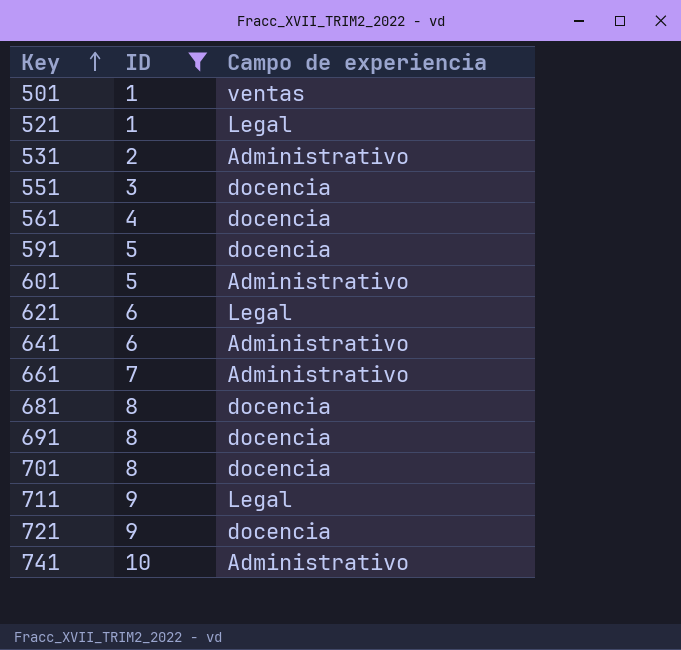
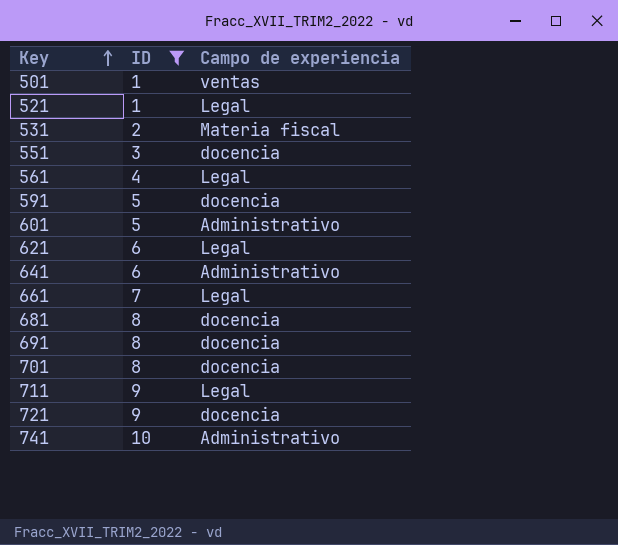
531 | Campo de experiencia: Administrativo -> Materia fiscal
561 | Campo de experiencia: docencia -> Legal
661 | Campo de experiencia: Administrativo -> Legal

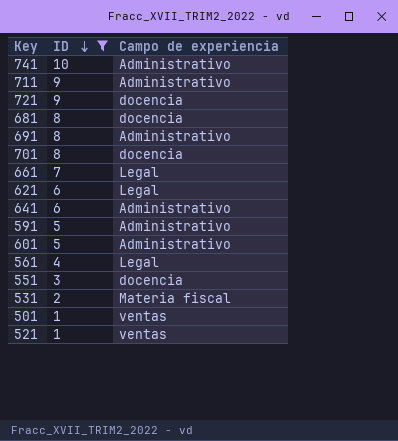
row order: Key ascending -> ID descending
711 | Campo de experiencia: Legal -> Administrativo
691 | Campo de experiencia: docencia -> Administrativo
591 | Campo de experiencia: docencia -> Administrativo
521 | Campo de experiencia: Legal -> ventas

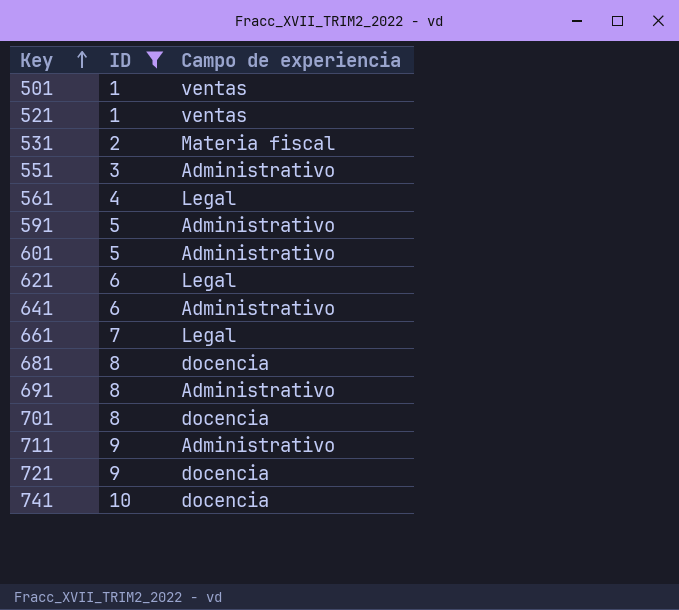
row order: ID descending -> Key ascending
551 | Campo de experiencia: docencia -> Administrativo
741 | Campo de experiencia: Administrativo -> docencia

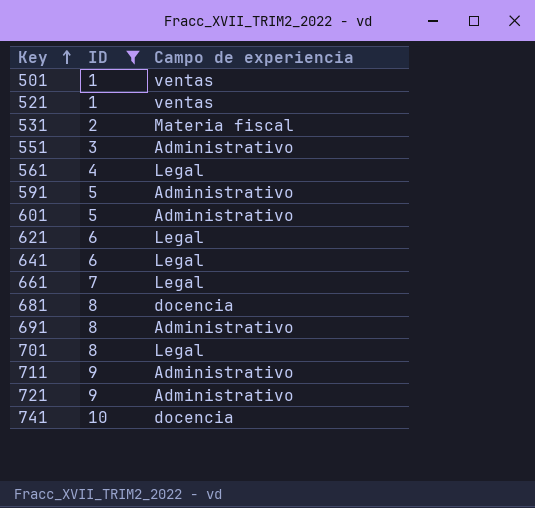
641 | Campo de experiencia: Administrativo -> Legal
701 | Campo de experiencia: docencia -> Legal
721 | Campo de experiencia: docencia -> Administrativo

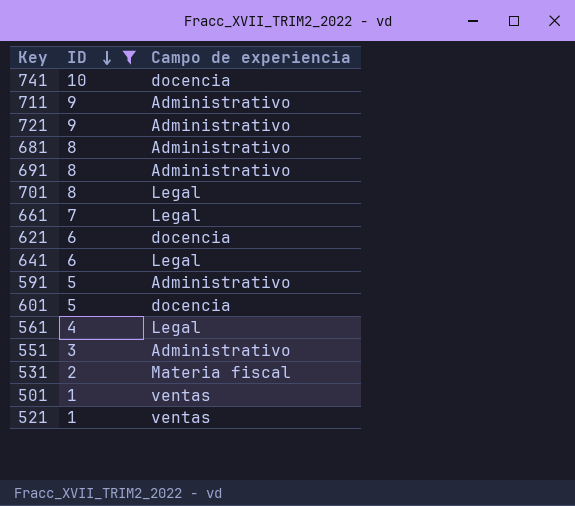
row order: Key ascending -> ID descending
681 | Campo de experiencia: docencia -> Administrativo
621 | Campo de experiencia: Legal -> docencia
601 | Campo de experiencia: Administrativo -> docencia

